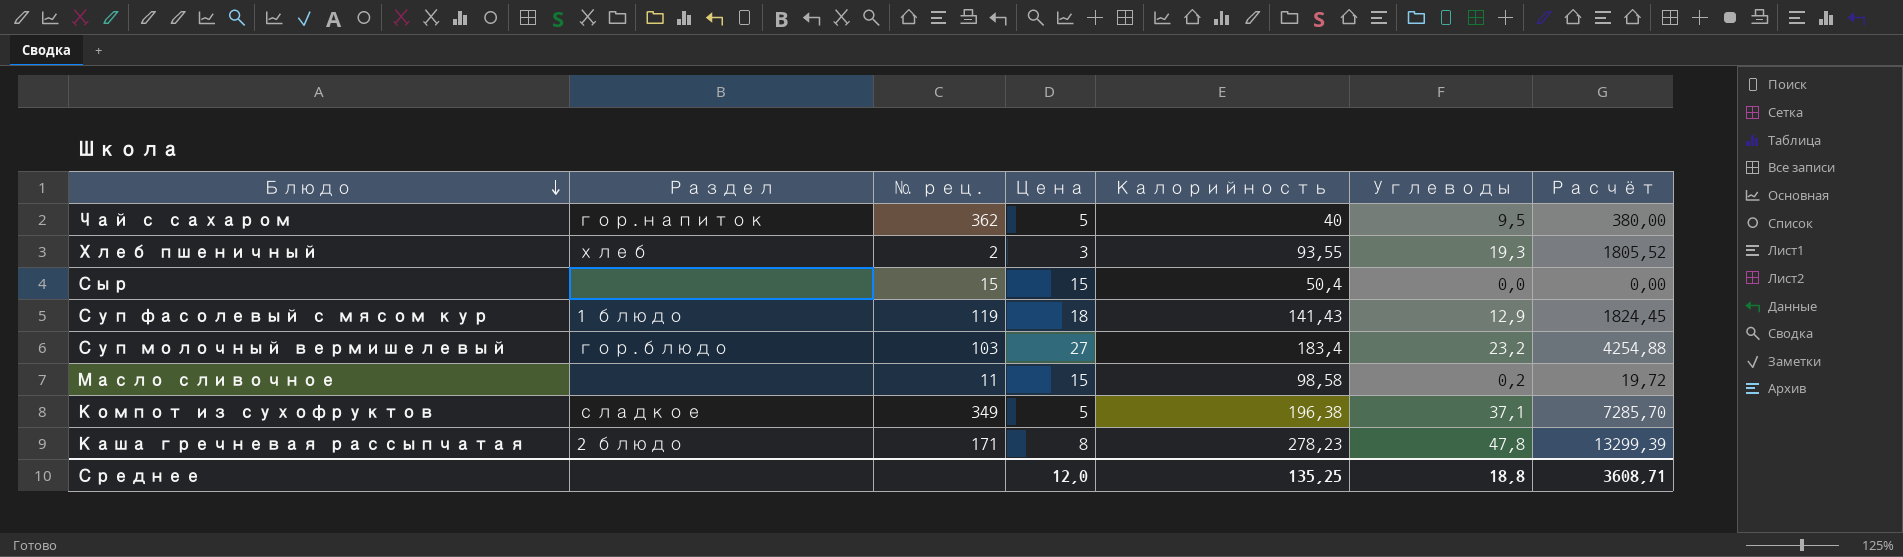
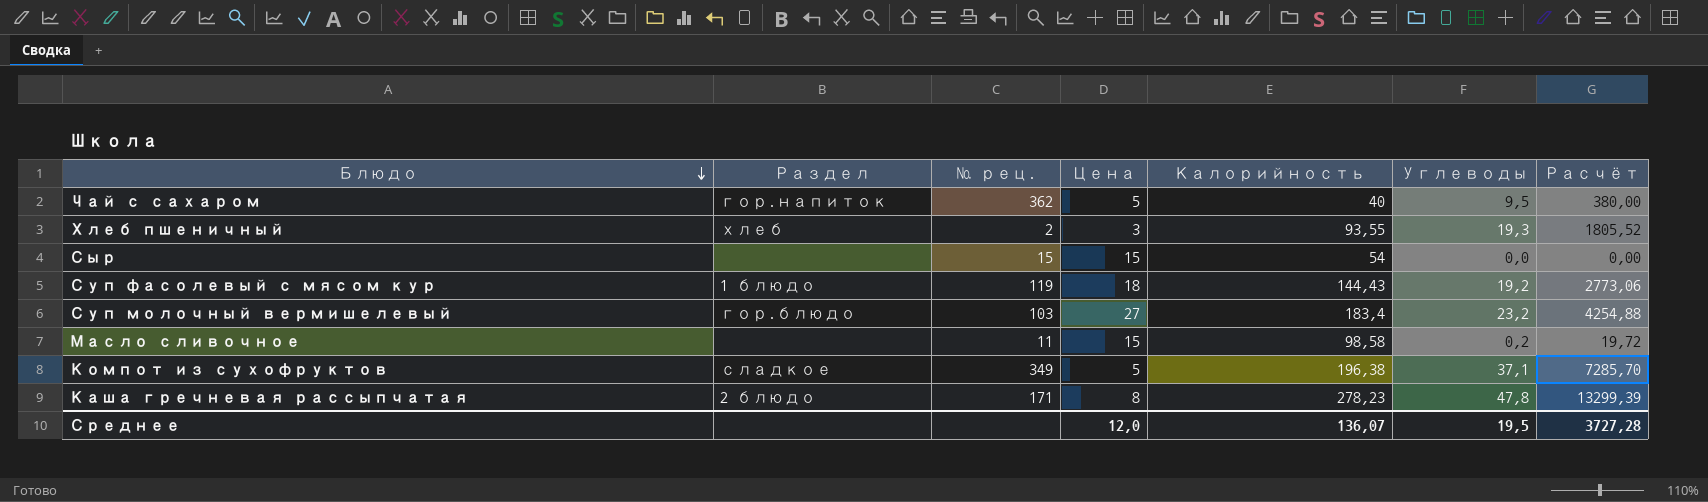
Сыр | Калорийность: 50,4 -> 54
Суп фасолевый с мясом кур | Калорийность: 141,43 -> 144,43
Суп фасолевый с мясом кур | Углеводы: 12,9 -> 19,2
Суп фасолевый с мясом кур | Расчёт: 1824,45 -> 2773,06
Среднее | Калорийность: 135,25 -> 136,07
Среднее | Углеводы: 18,8 -> 19,5
Среднее | Расчёт: 3608,71 -> 3727,28

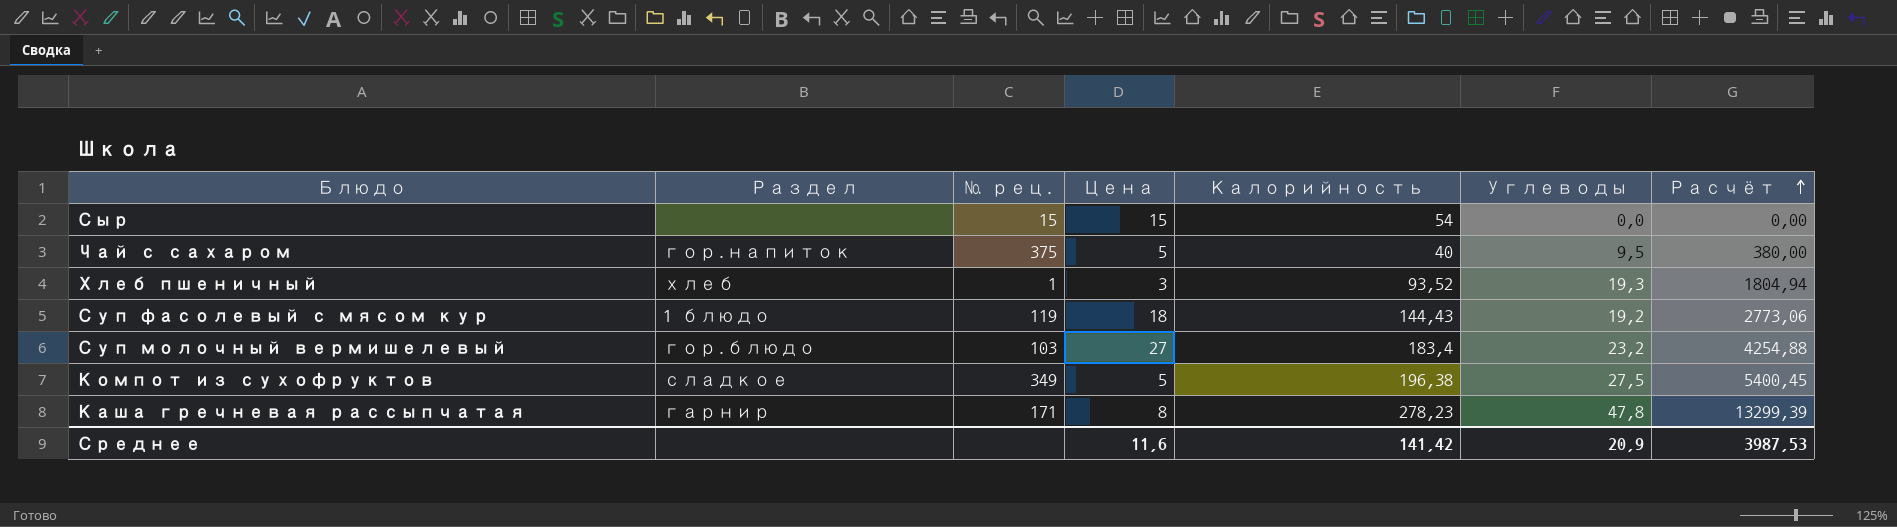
row order: Блюдо descending -> Расчёт ascending
row Масло сливочное: none | 11 | 15 | 98,58 | 0,2 | 19,72 -> none
Чай с сахаром | № рец.: 362 -> 375
Хлеб пшеничный | № рец.: 2 -> 1
Хлеб пшеничный | Калорийность: 93,55 -> 93,52
Хлеб пшеничный | Расчёт: 1805,52 -> 1804,94
Компот из сухофруктов | Углеводы: 37,1 -> 27,5
Компот из сухофруктов | Расчёт: 7285,70 -> 5400,45
Каша гречневая рассыпчатая | Раздел: 2 блюдо -> гарнир
Среднее | Цена: 12,0 -> 11,6
Среднее | Калорийность: 136,07 -> 141,42
Среднее | Углеводы: 19,5 -> 20,9
Среднее | Расчёт: 3727,28 -> 3987,53

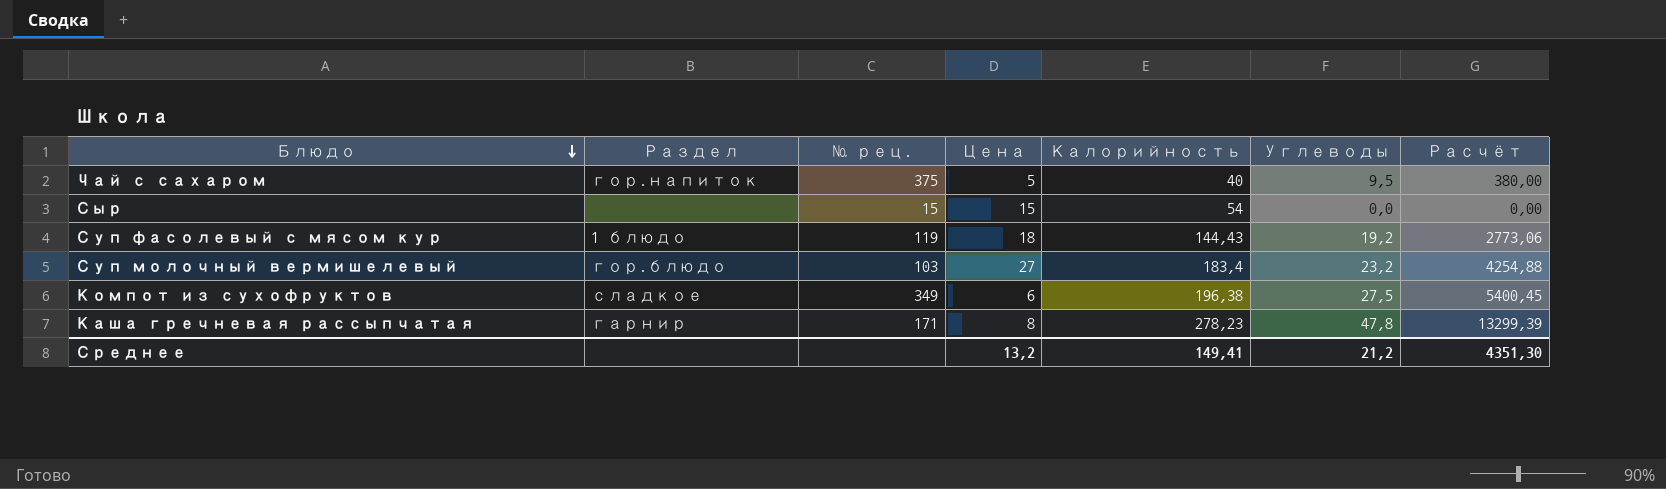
row order: Расчёт ascending -> Блюдо descending
row Хлеб пшеничный: хлеб | 1 | 3 | 93,52 | 19,3 | 1804,94 -> none
Компот из сухофруктов | Цена: 5 -> 6
Среднее | Цена: 11,6 -> 13,2
Среднее | Калорийность: 141,42 -> 149,41
Среднее | Углеводы: 20,9 -> 21,2
Среднее | Расчёт: 3987,53 -> 4351,30

